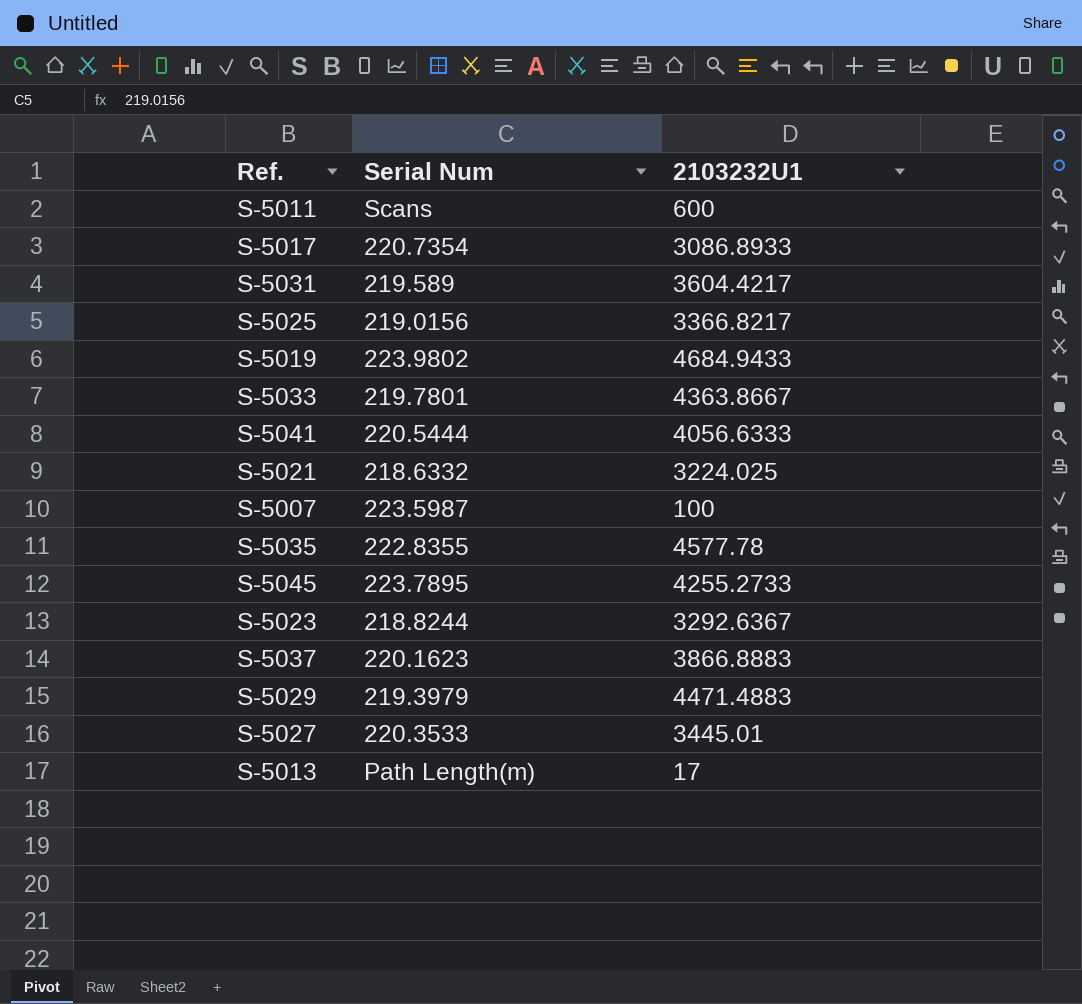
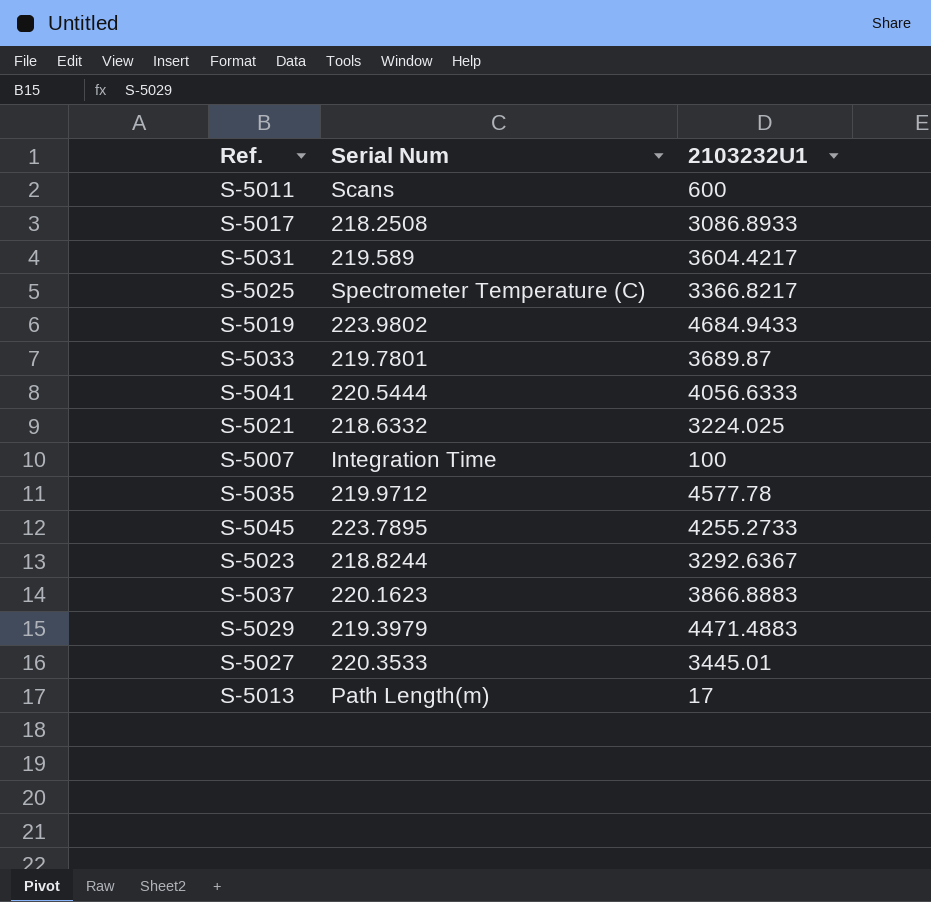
S-5017 | Serial Num: 220.7354 -> 218.2508
S-5025 | Serial Num: 219.0156 -> Spectrometer Temperature (C)
S-5033 | 2103232U1: 4363.8667 -> 3689.87
S-5007 | Serial Num: 223.5987 -> Integration Time
S-5035 | Serial Num: 222.8355 -> 219.9712

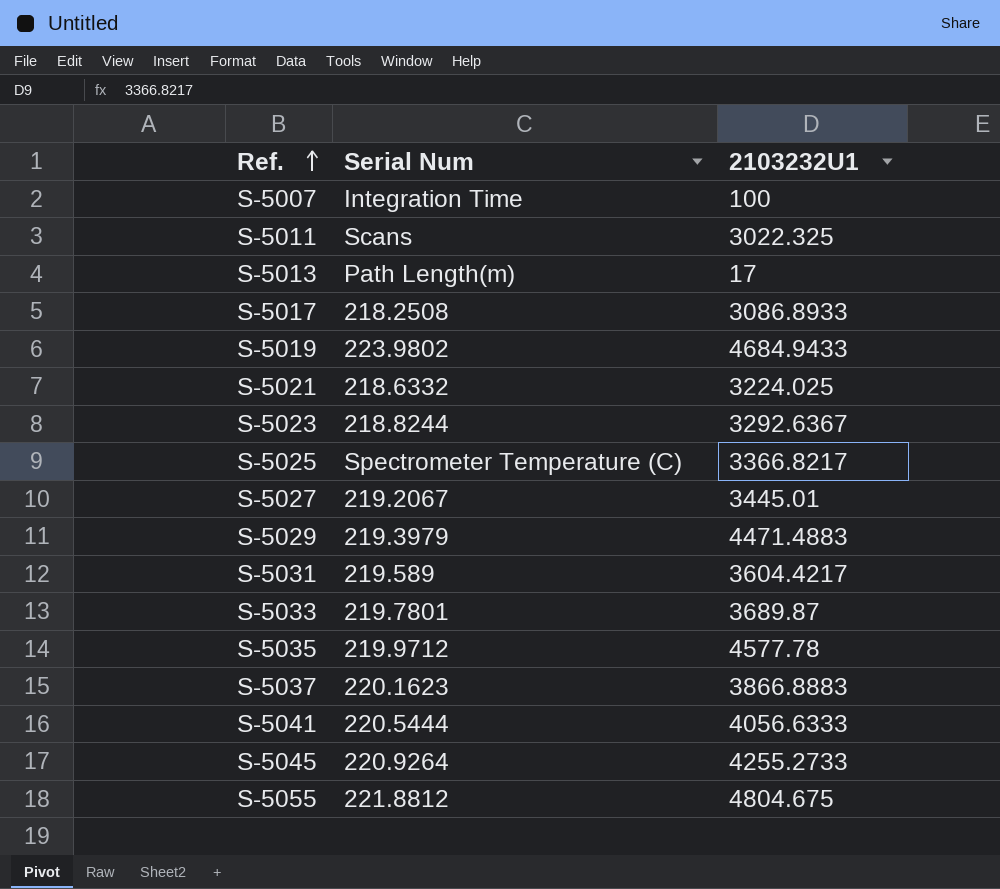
row order: none -> Ref. ascending
S-5011 | 2103232U1: 600 -> 3022.325
S-5027 | Serial Num: 220.3533 -> 219.2067
S-5045 | Serial Num: 223.7895 -> 220.9264
row S-5055: none -> 221.8812 | 4804.675

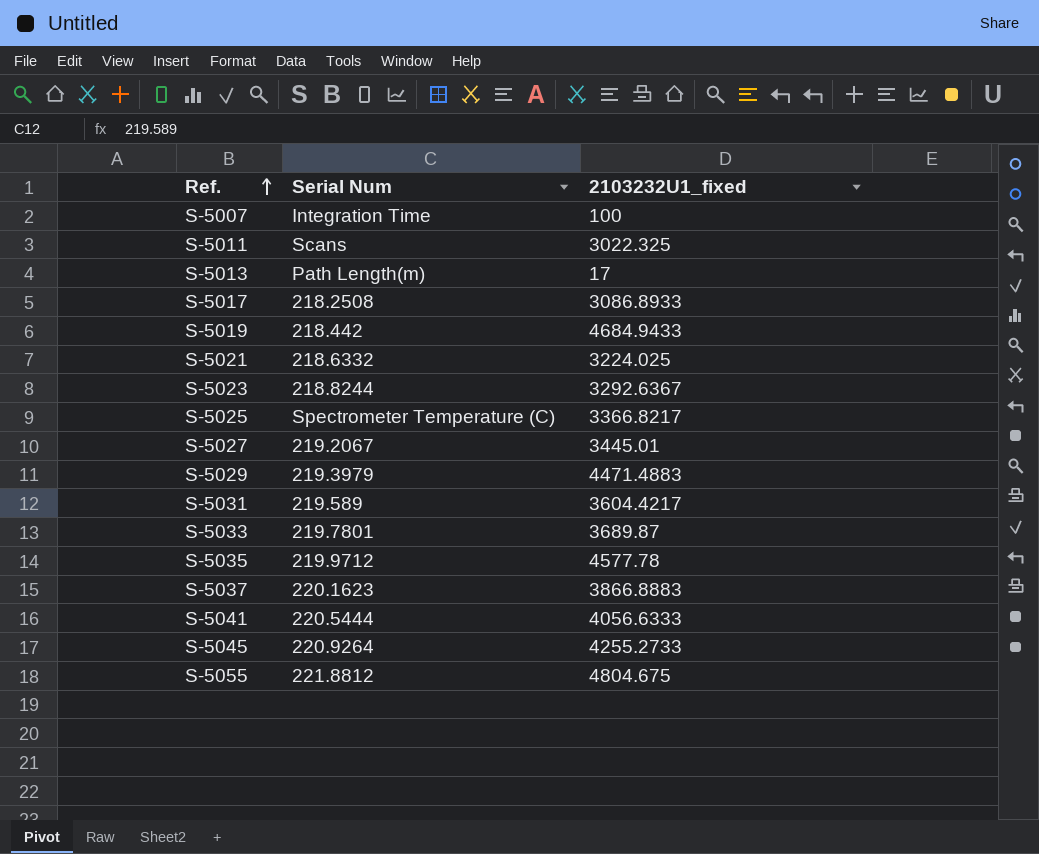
column name: 2103232U1 -> 2103232U1_fixed
S-5019 | Serial Num: 223.9802 -> 218.442

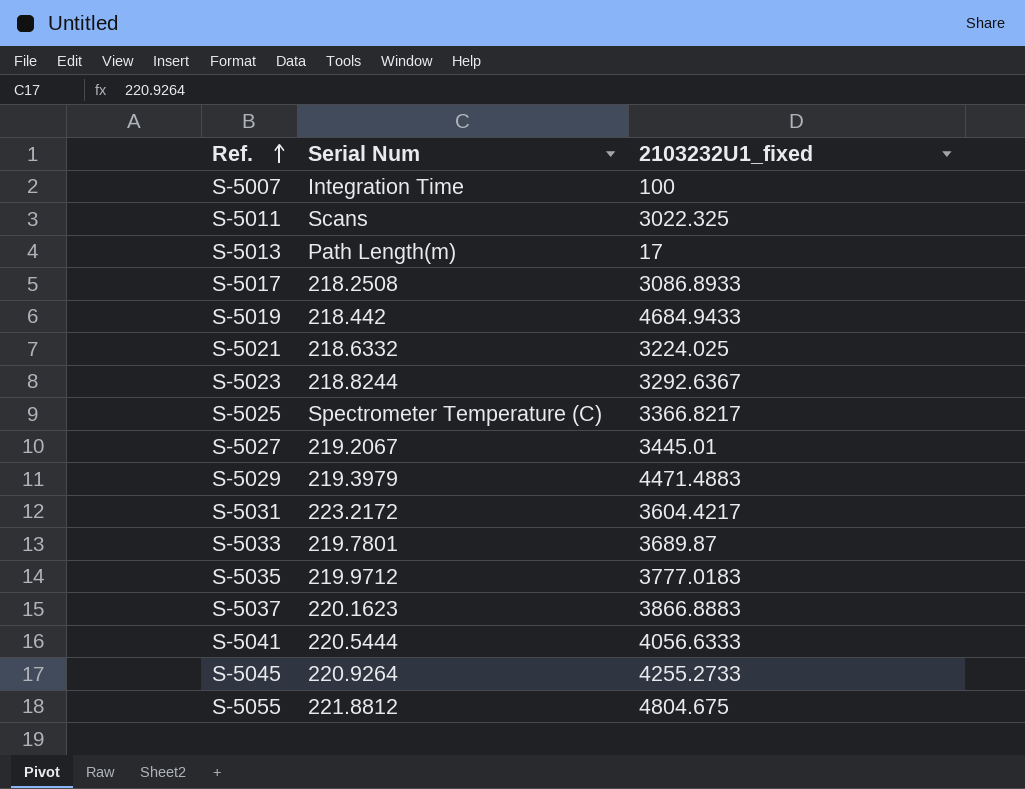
S-5031 | Serial Num: 219.589 -> 223.2172
S-5035 | 2103232U1_fixed: 4577.78 -> 3777.0183

